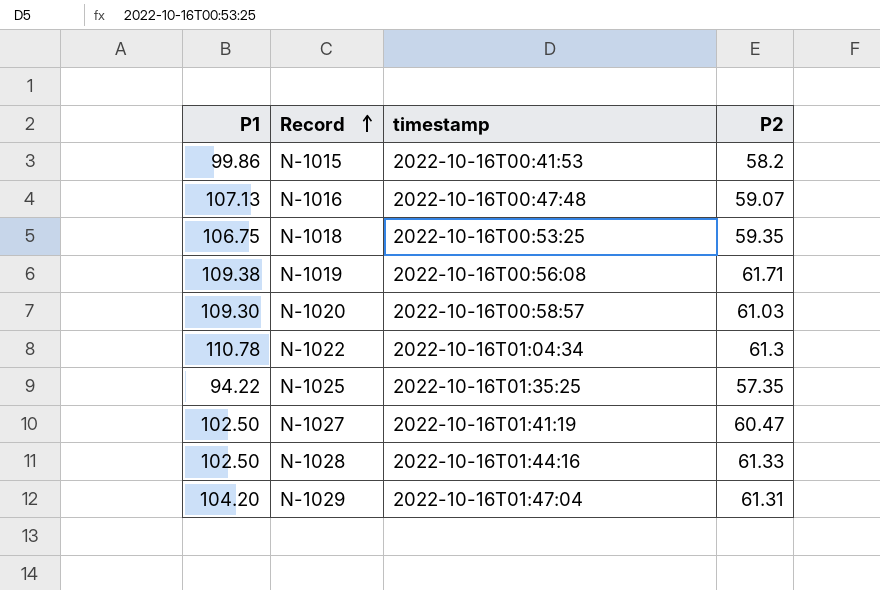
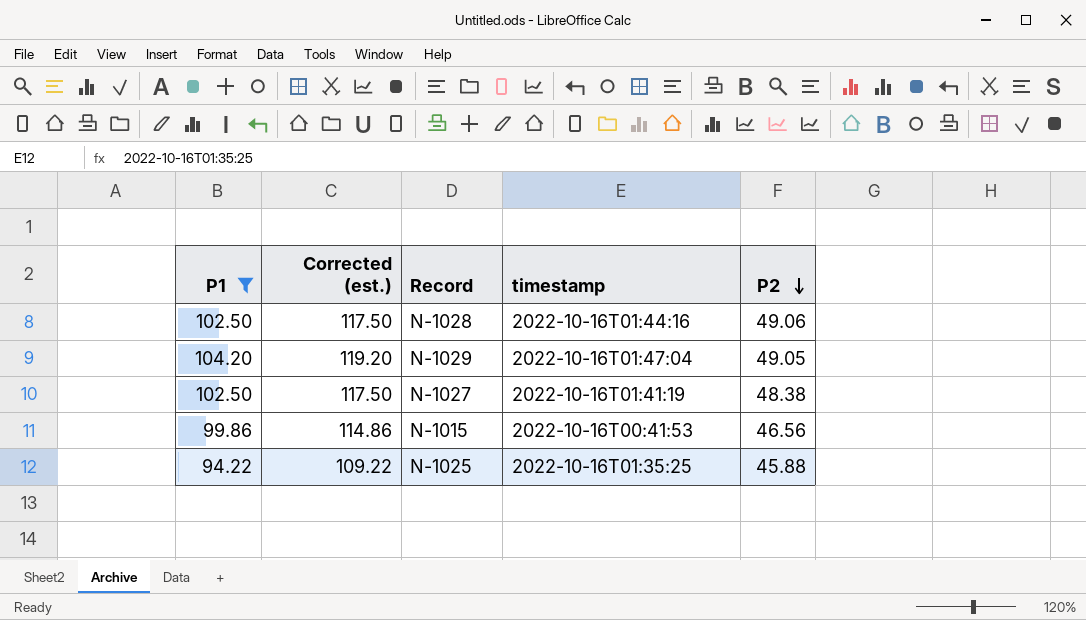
filter: none -> P1 <= 104.20
row order: Record ascending -> P2 descending
column Corrected (est.) | formula: none -> [P1] + 15
N-1028 | P2: 61.33 -> 49.06
N-1029 | P2: 61.31 -> 49.05
N-1027 | P2: 60.47 -> 48.38
N-1015 | P2: 58.2 -> 46.56
N-1025 | P2: 57.35 -> 45.88

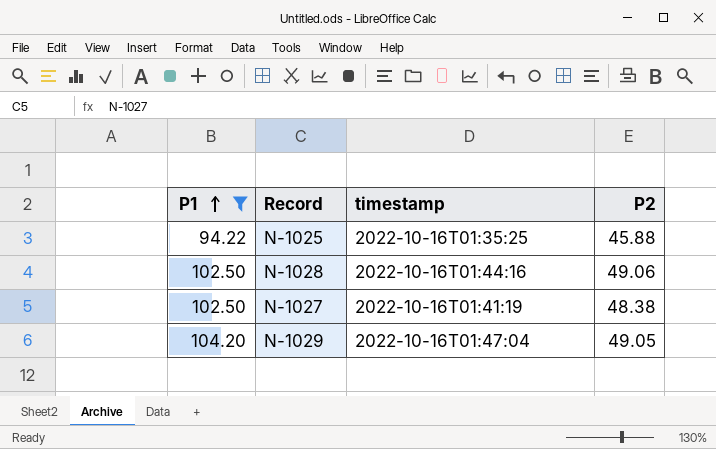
row order: P2 descending -> P1 ascending
column Corrected (est.) | formula: [P1] + 15 -> none
row N-1015: 99.86 | 114.86 | 2022-10-16T00:41:53 | 46.56 -> none

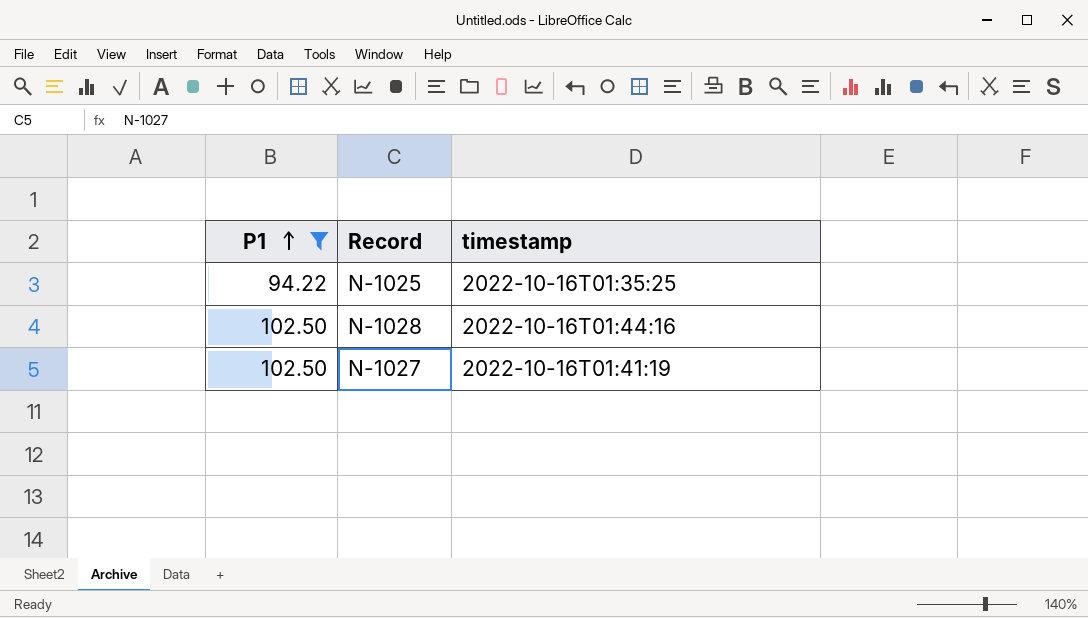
column P2 | position: 4 -> none
row N-1029: 104.20 | 2022-10-16T01:47:04 | 49.05 -> none

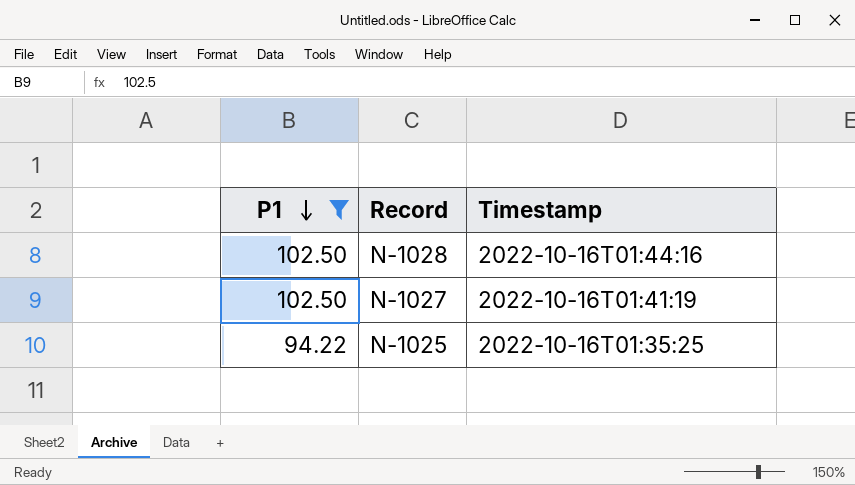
row order: P1 ascending -> P1 descending
column name: timestamp -> Timestamp

